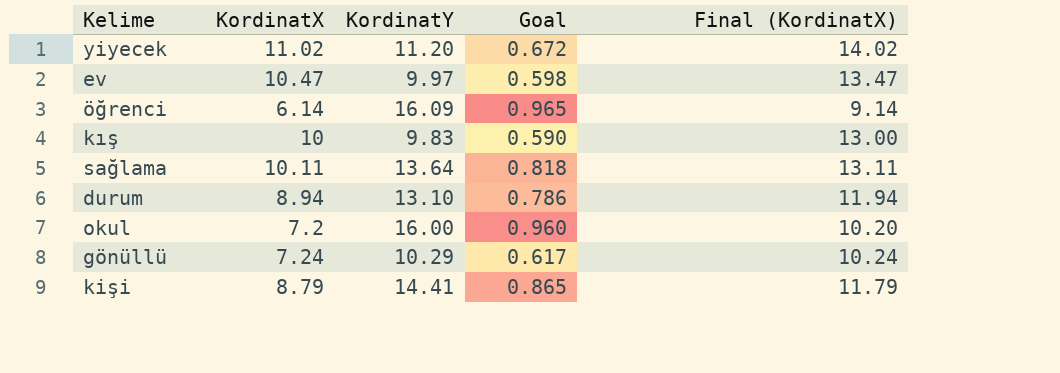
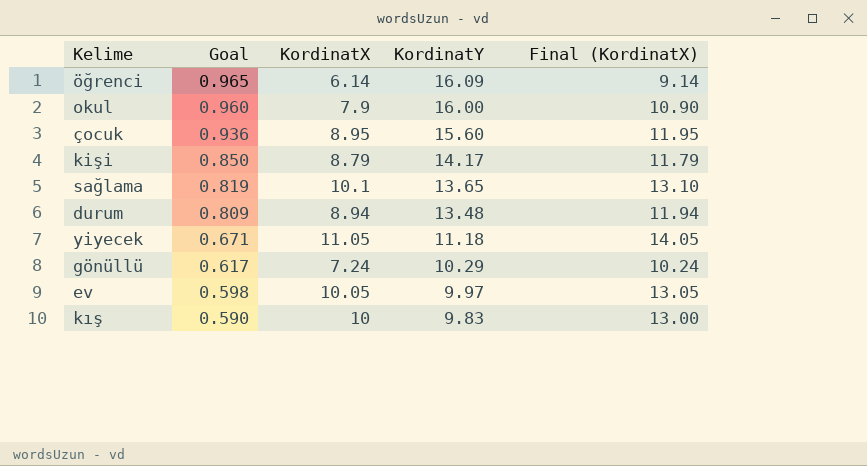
row order: none -> Goal descending
column Goal | position: 4 -> 2
okul | KordinatX: 7.2 -> 7.9
okul | Final (KordinatX): 10.20 -> 10.90
row çocuk: none -> 0.936 | 8.95 | 15.60 | 11.95
kişi | Goal: 0.865 -> 0.850
kişi | KordinatY: 14.41 -> 14.17
sağlama | Goal: 0.818 -> 0.819
sağlama | KordinatX: 10.11 -> 10.1
sağlama | KordinatY: 13.64 -> 13.65
sağlama | Final (KordinatX): 13.11 -> 13.10
durum | Goal: 0.786 -> 0.809
durum | KordinatY: 13.10 -> 13.48
yiyecek | Goal: 0.672 -> 0.671
yiyecek | KordinatX: 11.02 -> 11.05
yiyecek | KordinatY: 11.20 -> 11.18
yiyecek | Final (KordinatX): 14.02 -> 14.05
ev | KordinatX: 10.47 -> 10.05
ev | Final (KordinatX): 13.47 -> 13.05

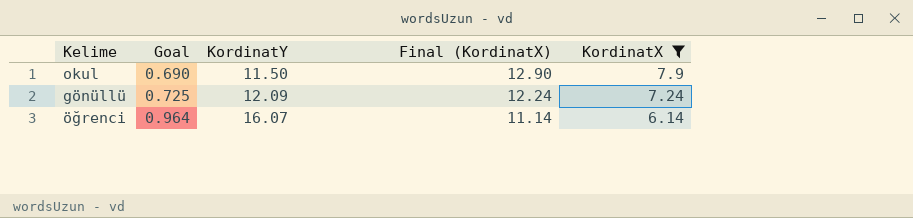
filter: none -> KordinatX <= 7.9
row order: Goal descending -> Goal ascending
column Final (KordinatX) | formula: [KordinatX] + 3 -> [KordinatX] + 5
column KordinatX | position: 3 -> 5
okul | Goal: 0.960 -> 0.690
okul | KordinatY: 16.00 -> 11.50
gönüllü | Goal: 0.617 -> 0.725
gönüllü | KordinatY: 10.29 -> 12.09
öğrenci | Goal: 0.965 -> 0.964
öğrenci | KordinatY: 16.09 -> 16.07

